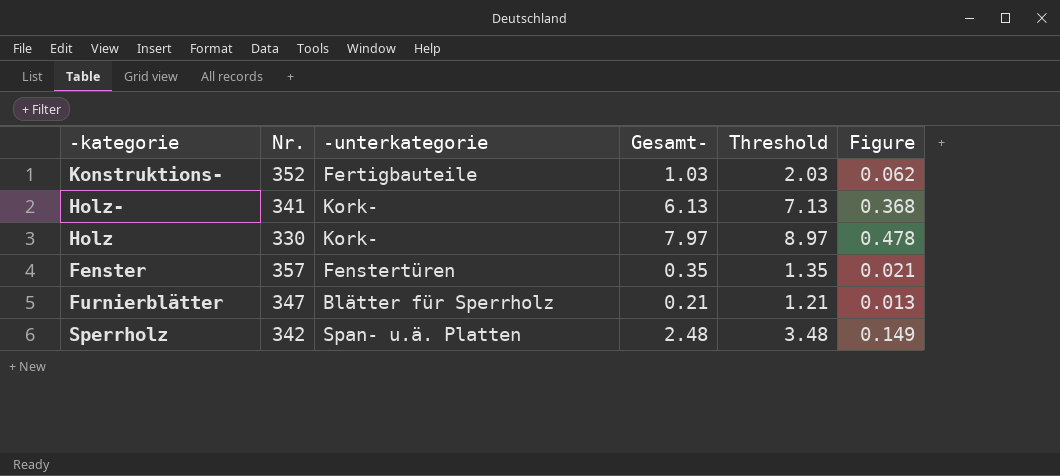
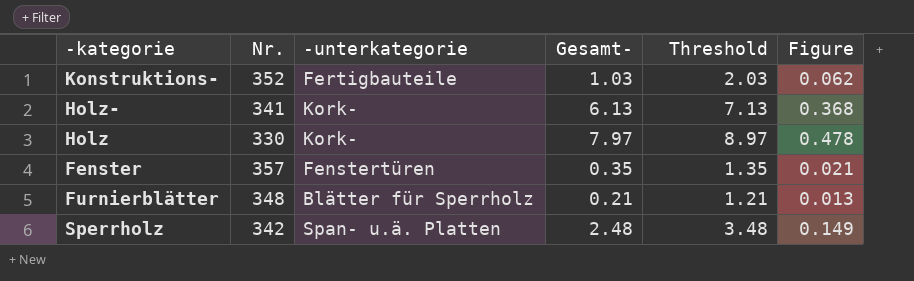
Furnierblätter | Nr.: 347 -> 348

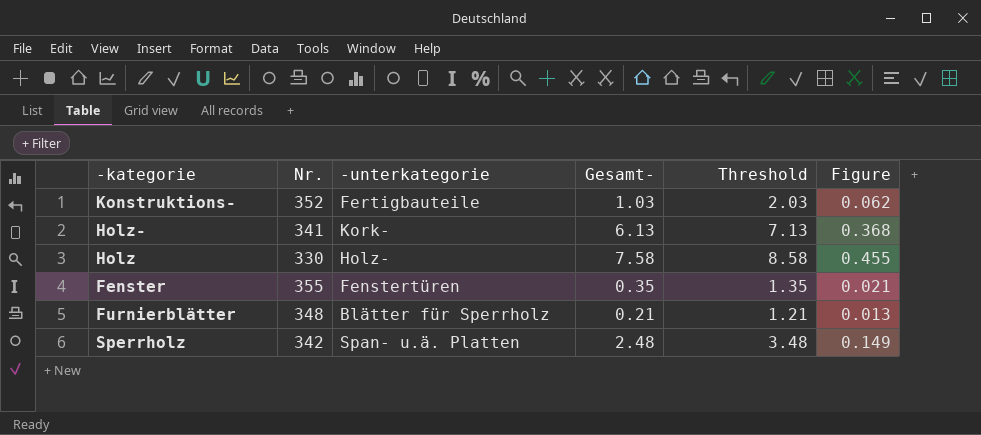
Holz | -unterkategorie: Kork- -> Holz-
Holz | Gesamt-: 7.97 -> 7.58
Holz | Threshold: 8.97 -> 8.58
Holz | Figure: 0.478 -> 0.455
Fenster | Nr.: 357 -> 355

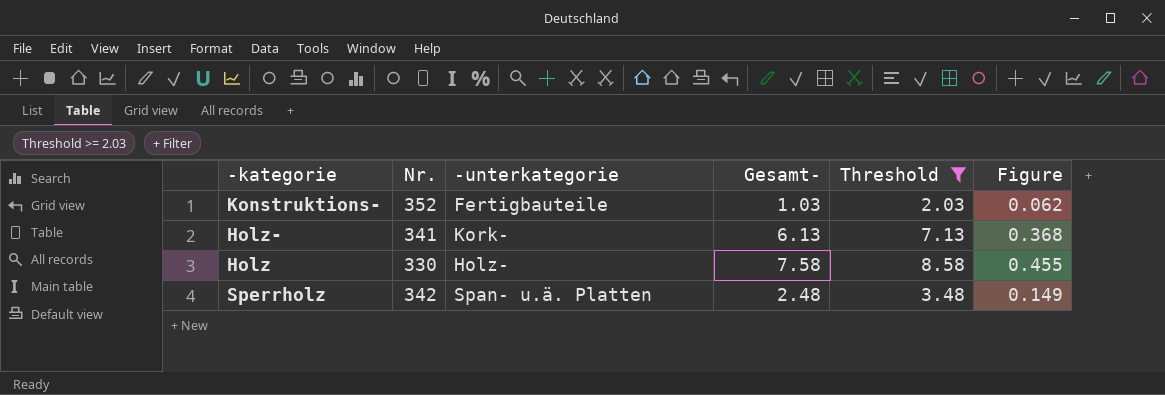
filter: none -> Threshold >= 2.03

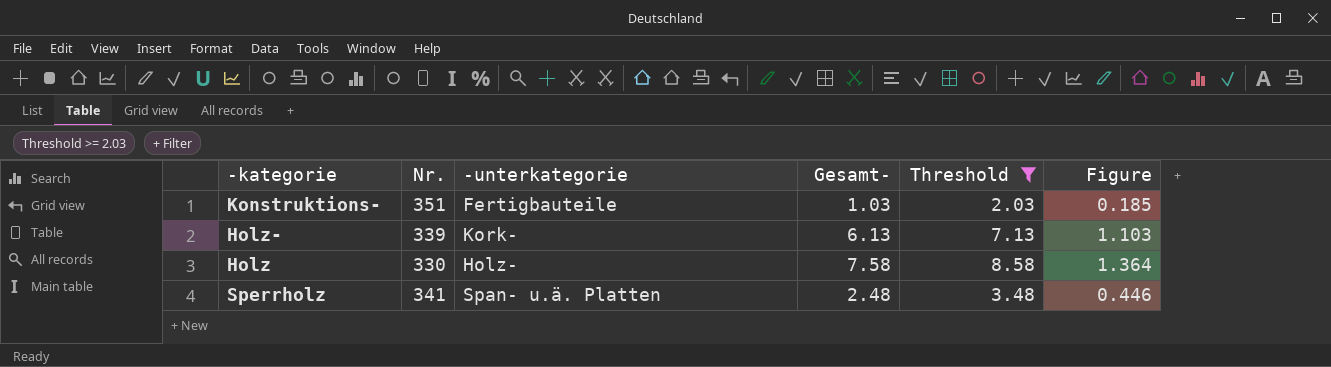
column Figure | formula: [Gesamt-] * 0.06 -> [Gesamt-] * 0.18
Konstruktions- | Nr.: 352 -> 351
Holz- | Nr.: 341 -> 339
Sperrholz | Nr.: 342 -> 341

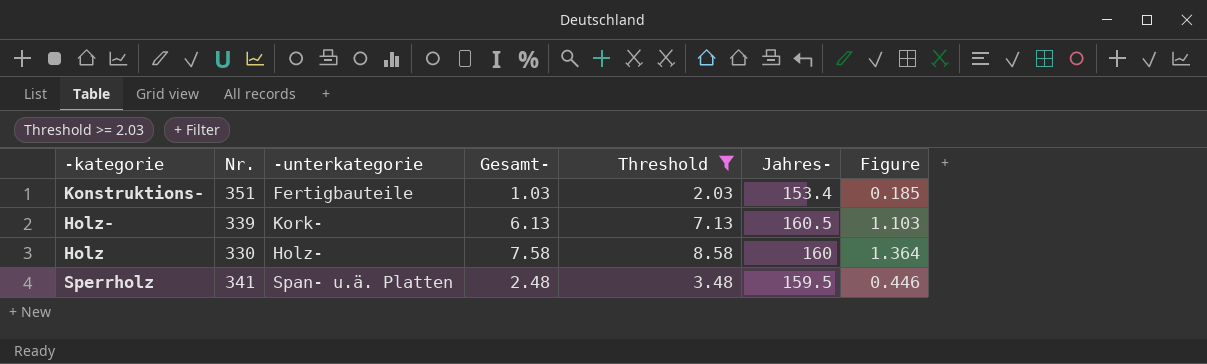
column Jahres- | position: none -> 6

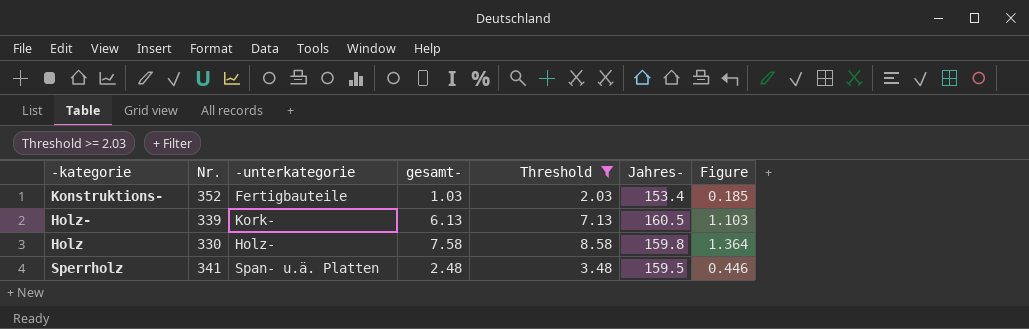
column name: Gesamt- -> gesamt-
Konstruktions- | Nr.: 351 -> 352
Holz | Jahres-: 160 -> 159.8

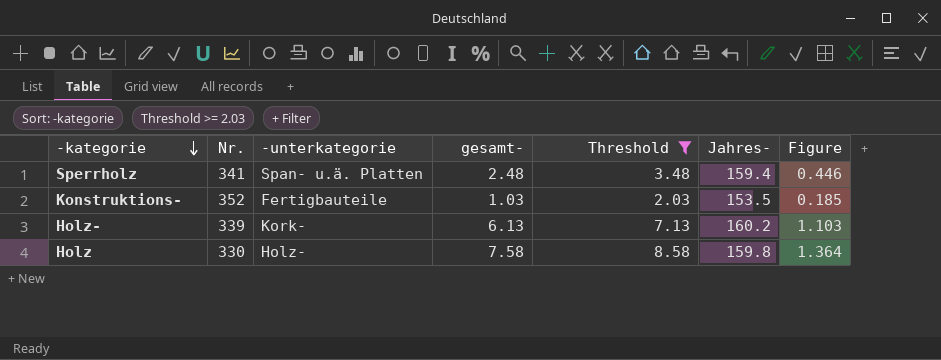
row order: none -> -kategorie descending
Sperrholz | Jahres-: 159.5 -> 159.4
Konstruktions- | Jahres-: 153.4 -> 153.5
Holz- | Jahres-: 160.5 -> 160.2

